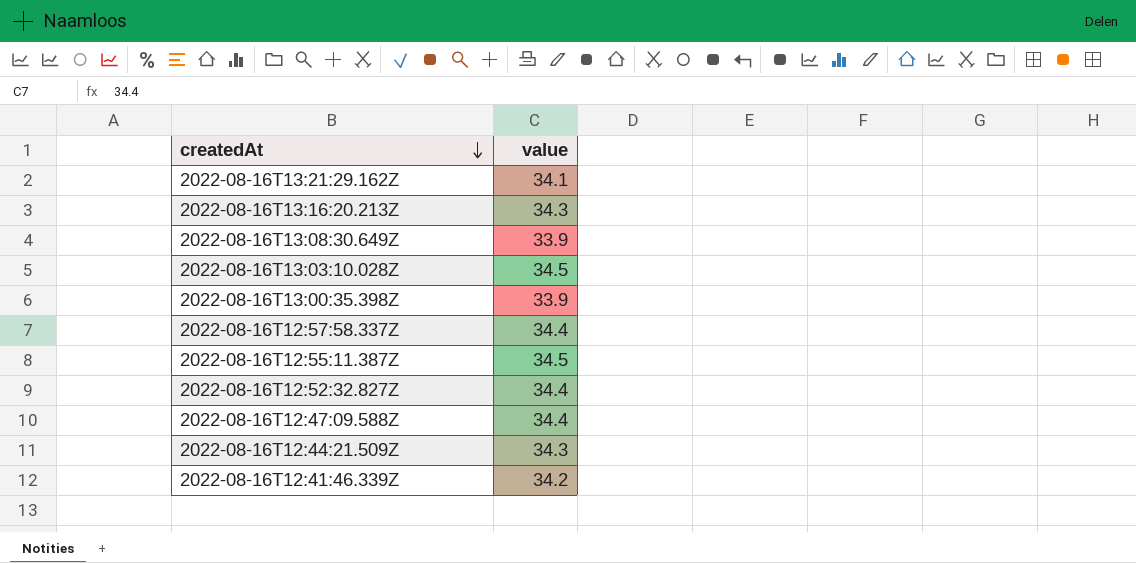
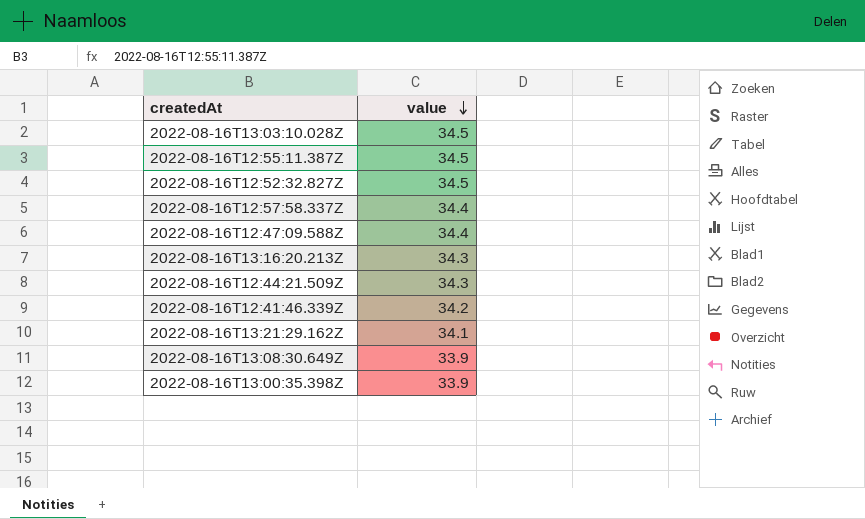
row order: createdAt descending -> value descending
2022-08-16T12:52:32.827Z | value: 34.4 -> 34.5

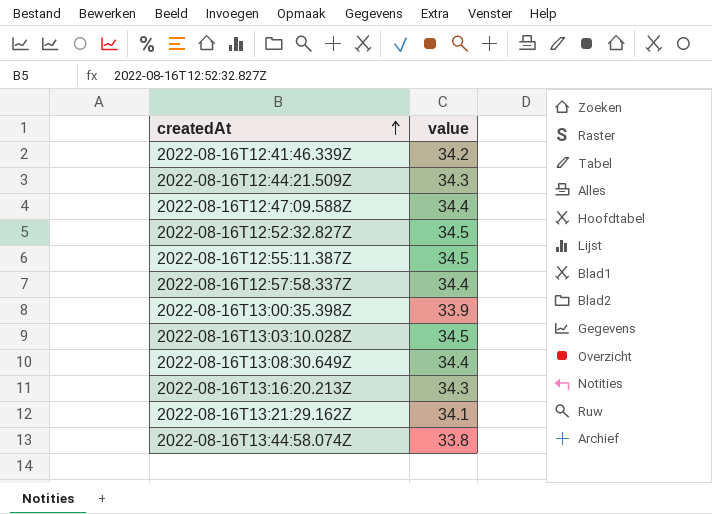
row order: value descending -> createdAt ascending
2022-08-16T13:08:30.649Z | value: 33.9 -> 34.4
row 2022-08-16T13:44:58.074Z: none -> 33.8

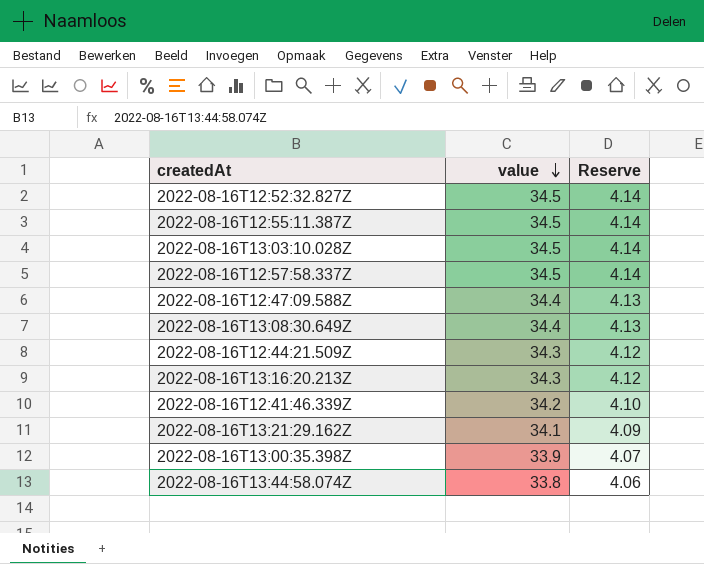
row order: createdAt ascending -> value descending
column Reserve | formula: none -> [value] * 0.12
2022-08-16T12:57:58.337Z | value: 34.4 -> 34.5

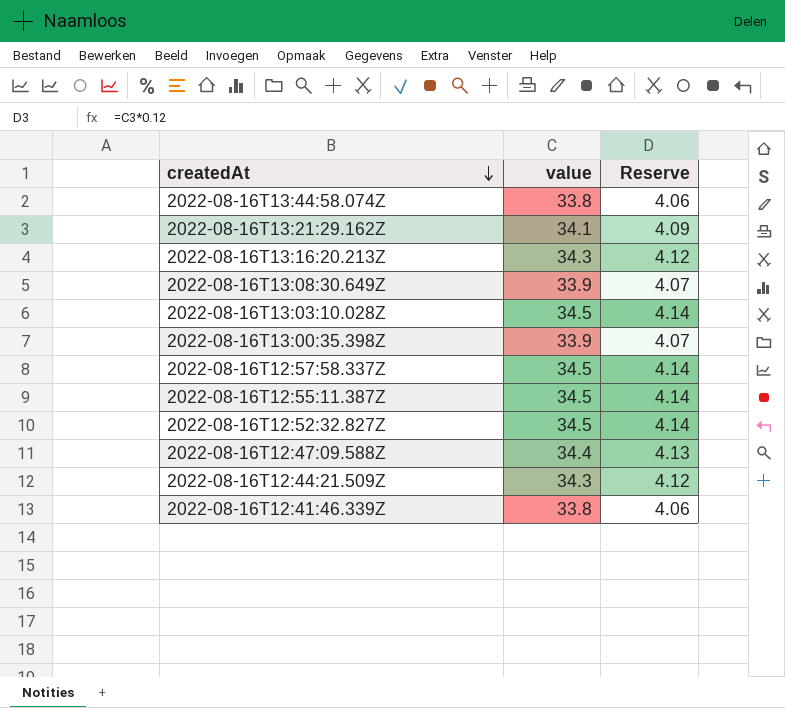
row order: value descending -> createdAt descending
2022-08-16T13:08:30.649Z | value: 34.4 -> 33.9
2022-08-16T13:08:30.649Z | Reserve: 4.13 -> 4.07
2022-08-16T12:41:46.339Z | value: 34.2 -> 33.8
2022-08-16T12:41:46.339Z | Reserve: 4.10 -> 4.06

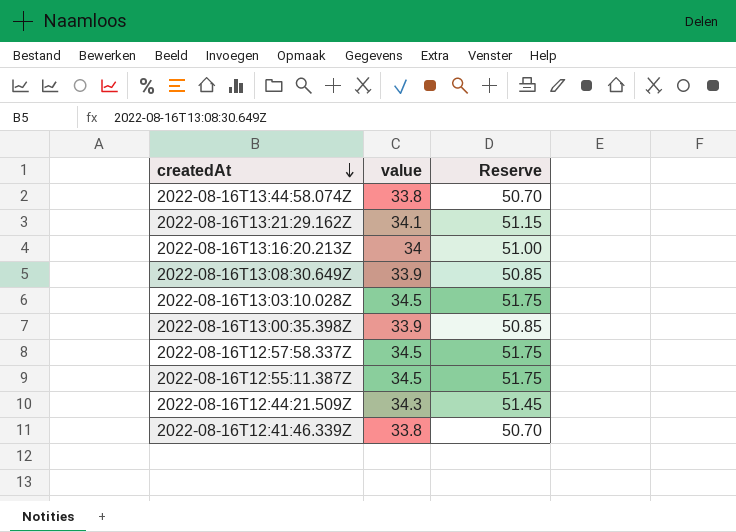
column Reserve | formula: [value] * 0.12 -> [value] * 1.5
row 2022-08-16T12:52:32.827Z: 34.5 | 4.14 -> none
row 2022-08-16T12:47:09.588Z: 34.4 | 4.13 -> none
2022-08-16T13:16:20.213Z | value: 34.3 -> 34

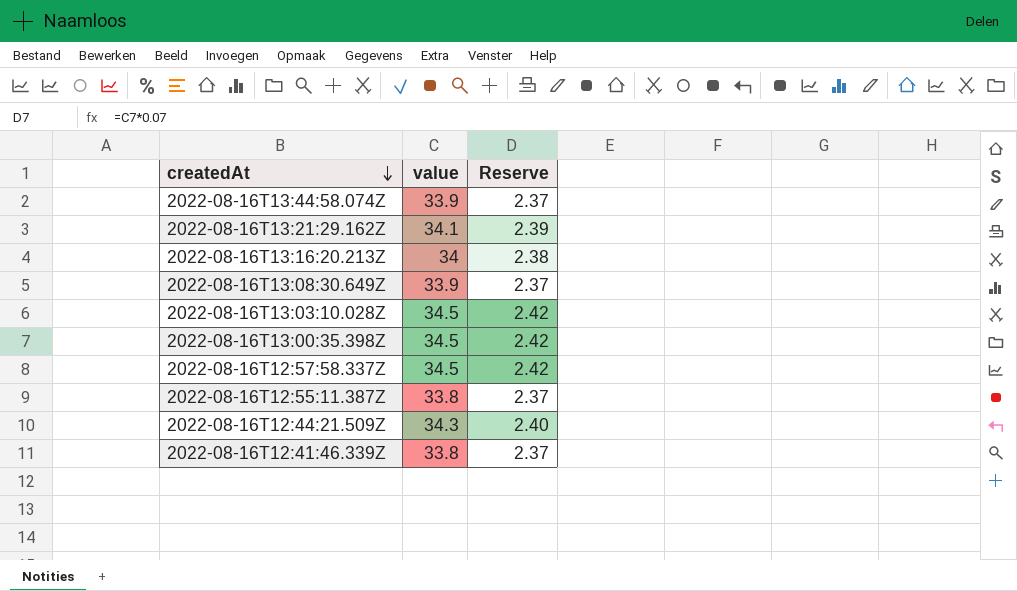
column Reserve | formula: [value] * 1.5 -> [value] * 0.07
2022-08-16T13:44:58.074Z | value: 33.8 -> 33.9
2022-08-16T13:00:35.398Z | value: 33.9 -> 34.5
2022-08-16T12:55:11.387Z | value: 34.5 -> 33.8

